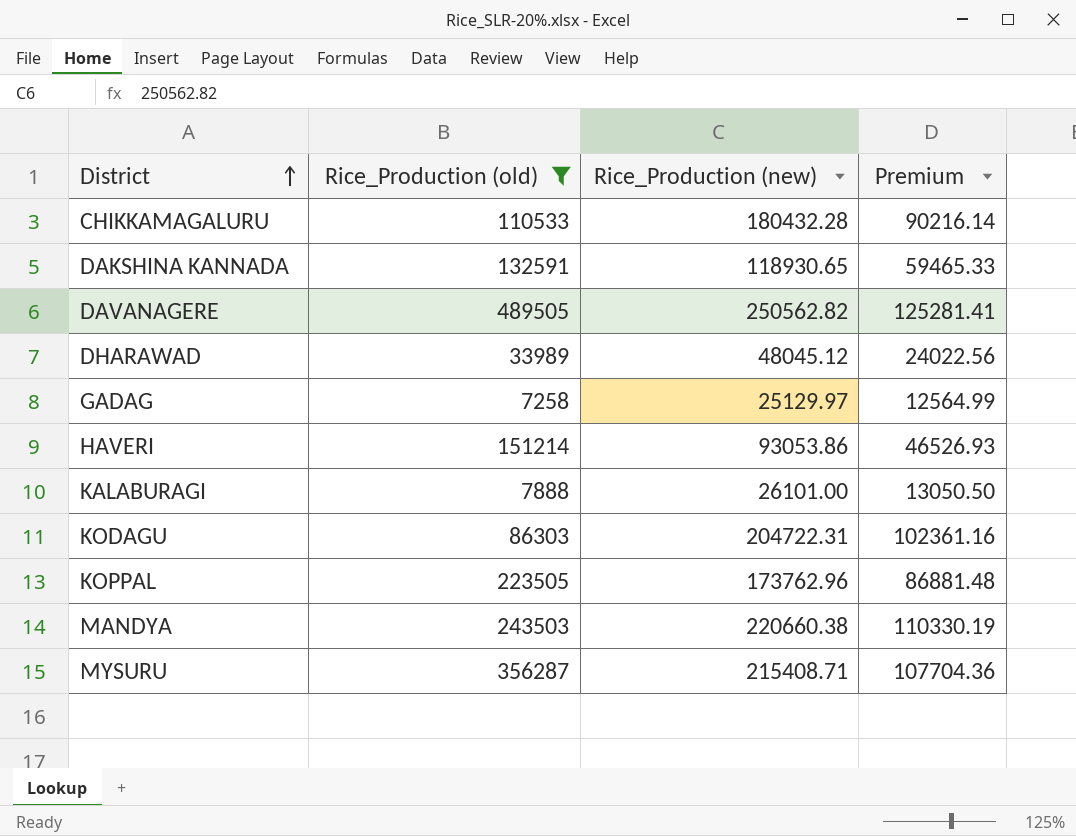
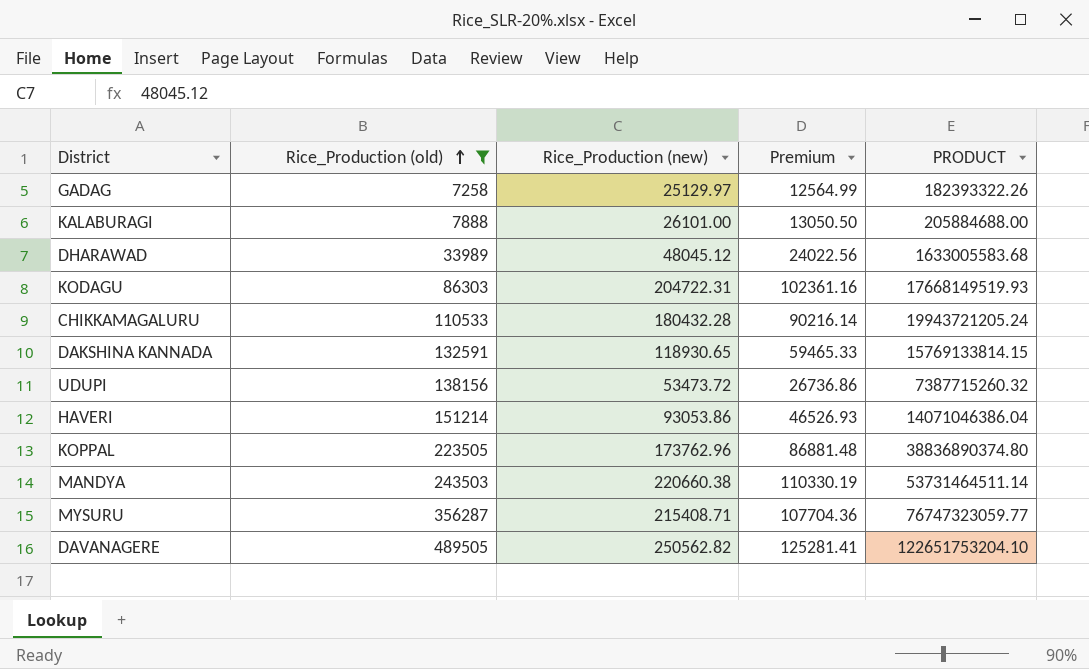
row order: District ascending -> Rice_Production (old) ascending
column PRODUCT | formula: none -> [Rice_Production (old)] * [Rice_Production (new)]
row UDUPI: none -> 138156 | 53473.72 | 26736.86 | 7387715260.32

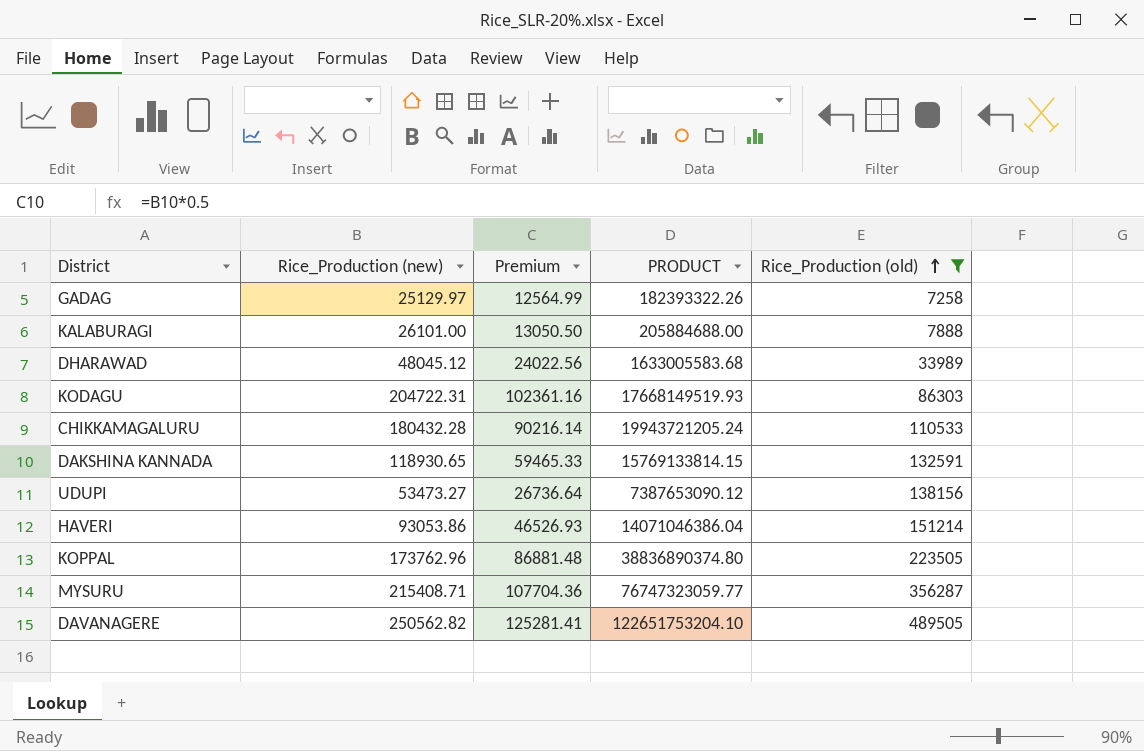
column Rice_Production (old) | position: 2 -> 5
row MANDYA: 243503 | 220660.38 | 110330.19 | 53731464511.14 -> none
UDUPI | Rice_Production (new): 53473.72 -> 53473.27
UDUPI | Premium: 26736.86 -> 26736.64
UDUPI | PRODUCT: 7387715260.32 -> 7387653090.12

